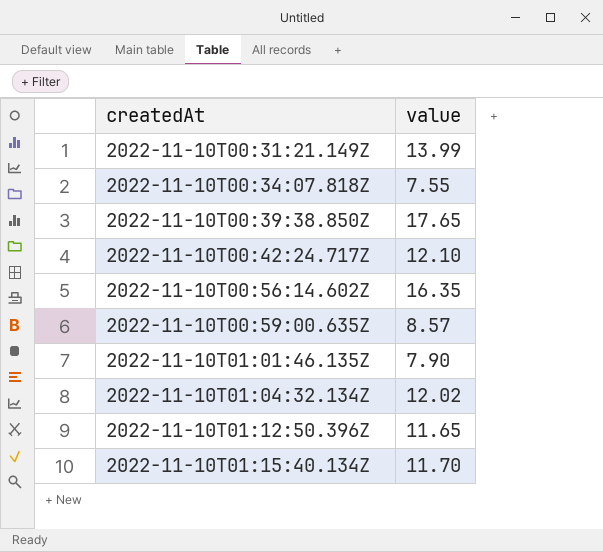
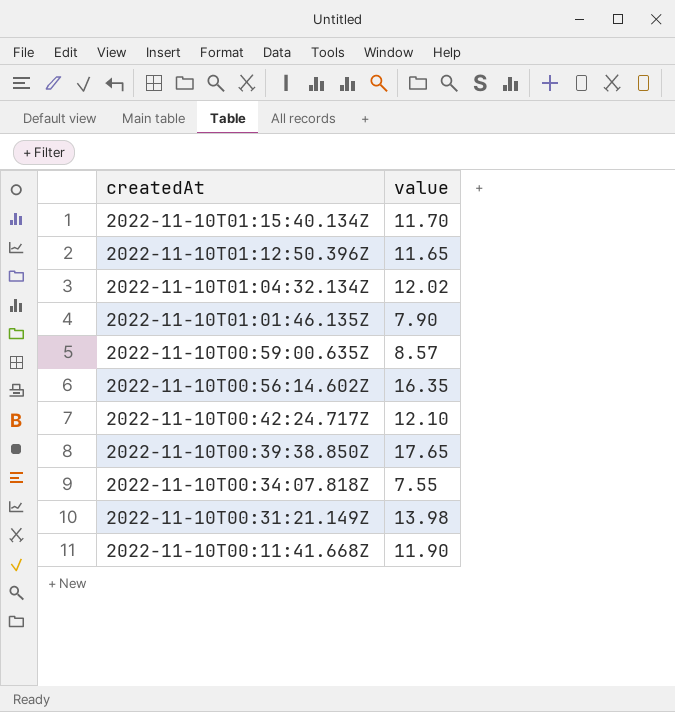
row order: createdAt ascending -> createdAt descending
2022-11-10T00:31:21.149Z | value: 13.99 -> 13.98
row 2022-11-10T00:11:41.668Z: none -> 11.90

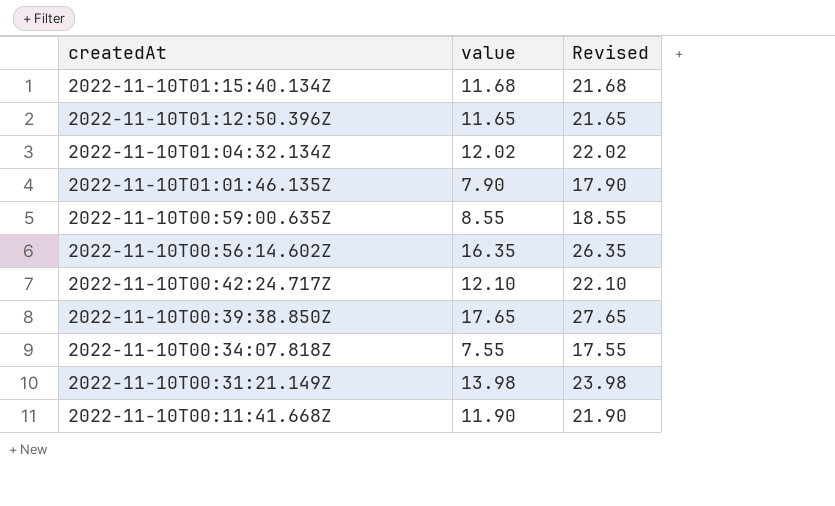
column Revised | formula: none -> [value] + 10
2022-11-10T01:15:40.134Z | value: 11.70 -> 11.68
2022-11-10T00:59:00.635Z | value: 8.57 -> 8.55

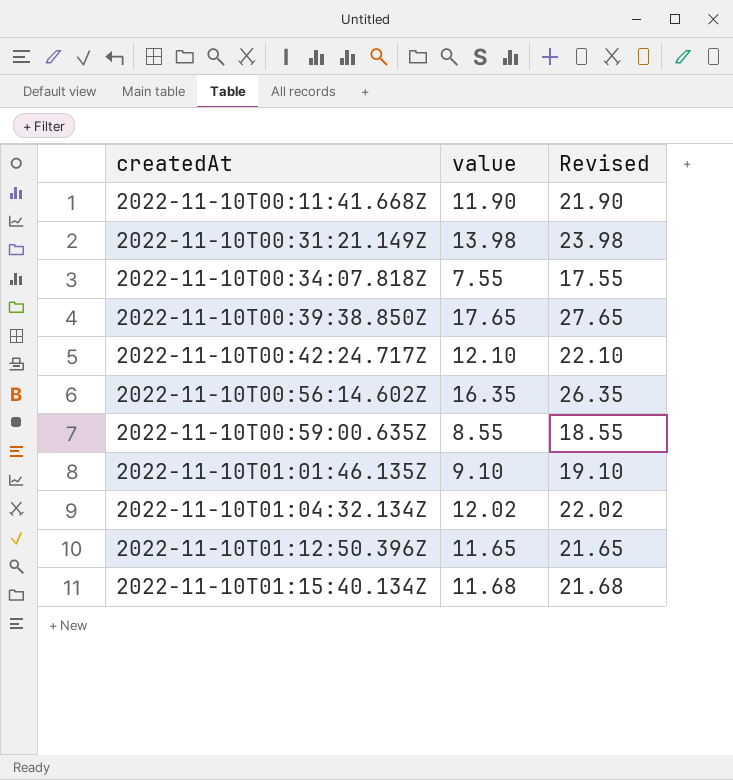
row order: createdAt descending -> createdAt ascending
2022-11-10T01:01:46.135Z | value: 7.90 -> 9.10
2022-11-10T01:01:46.135Z | Revised: 17.90 -> 19.10

